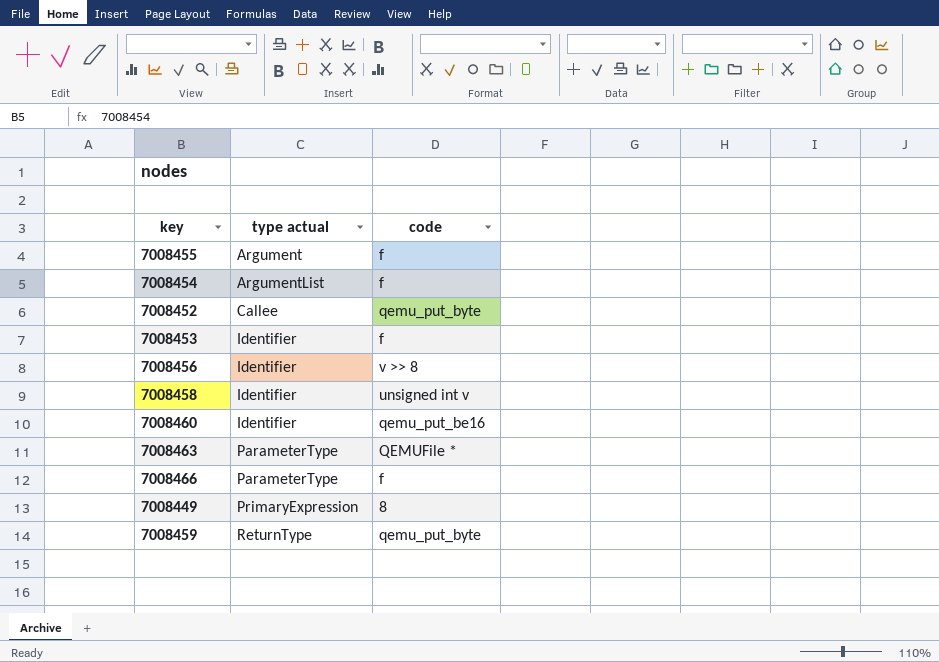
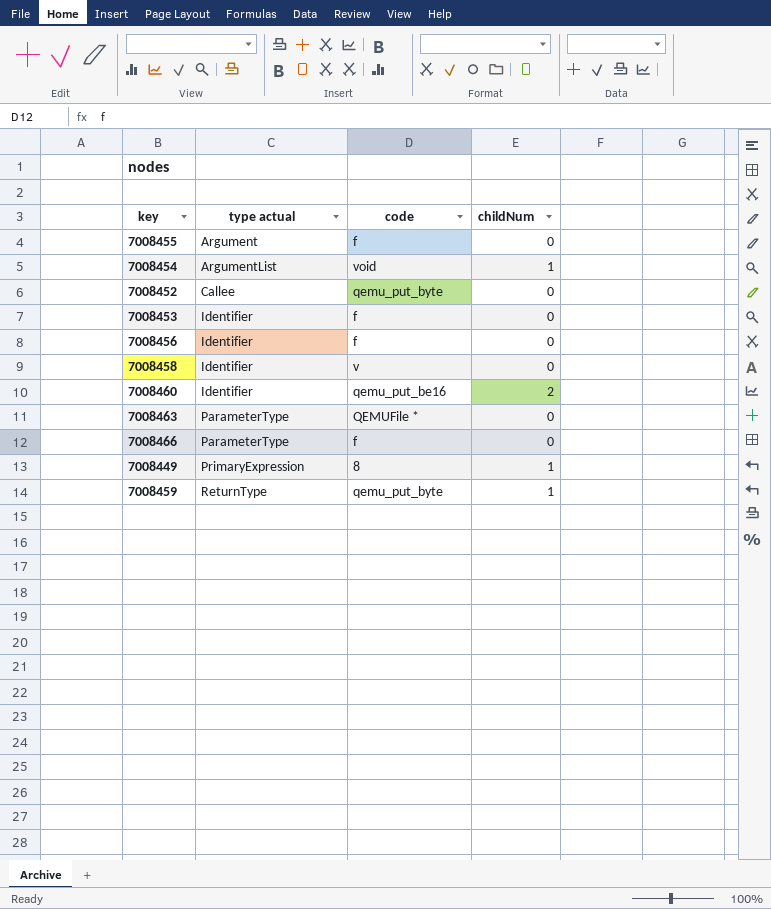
column childNum | position: none -> 4
7008454 | code: f -> void
7008456 | code: v >> 8 -> f
7008458 | code: unsigned int v -> v

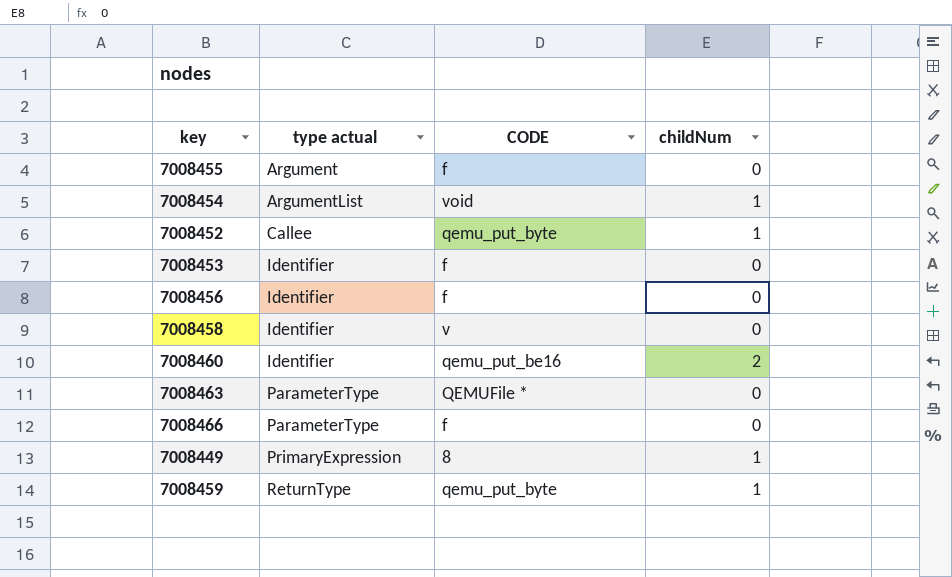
column name: code -> CODE
7008452 | childNum: 0 -> 1

